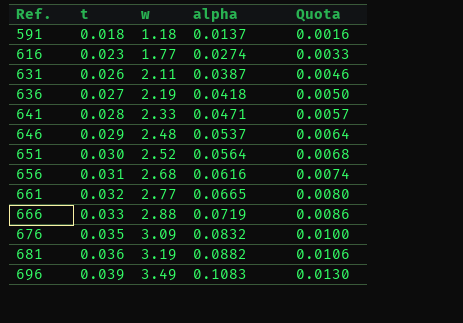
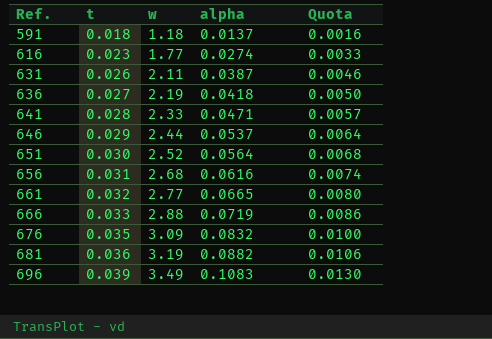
646 | w: 2.48 -> 2.44

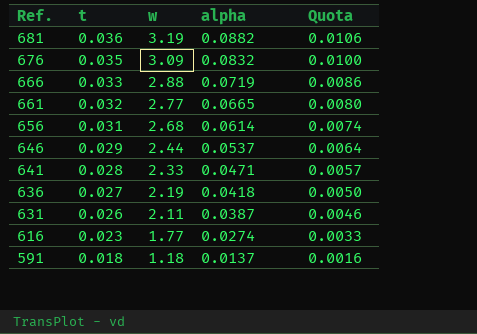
row order: Ref. ascending -> Ref. descending
row 651: 0.030 | 2.52 | 0.0564 | 0.0068 -> none
row 696: 0.039 | 3.49 | 0.1083 | 0.0130 -> none
656 | alpha: 0.0616 -> 0.0614

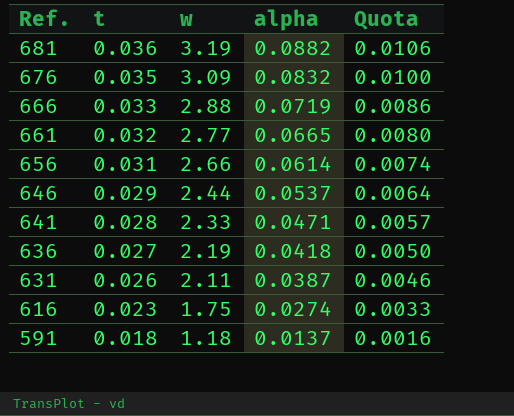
656 | w: 2.68 -> 2.66
616 | w: 1.77 -> 1.75

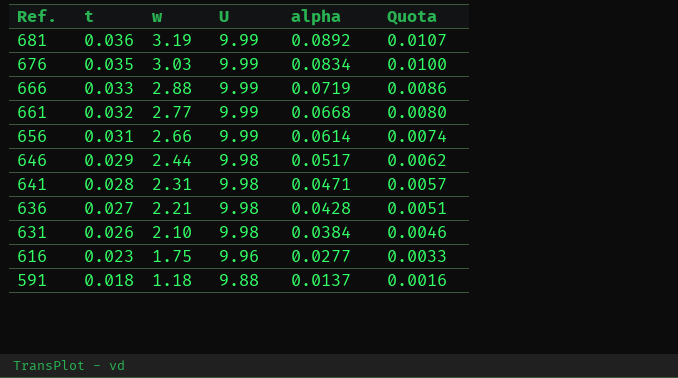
column U | position: none -> 4
681 | alpha: 0.0882 -> 0.0892
681 | Quota: 0.0106 -> 0.0107
676 | w: 3.09 -> 3.03
676 | alpha: 0.0832 -> 0.0834
661 | alpha: 0.0665 -> 0.0668
646 | alpha: 0.0537 -> 0.0517
646 | Quota: 0.0064 -> 0.0062
641 | w: 2.33 -> 2.31
636 | w: 2.19 -> 2.21
636 | alpha: 0.0418 -> 0.0428
636 | Quota: 0.0050 -> 0.0051
631 | w: 2.11 -> 2.10
631 | alpha: 0.0387 -> 0.0384
616 | alpha: 0.0274 -> 0.0277

